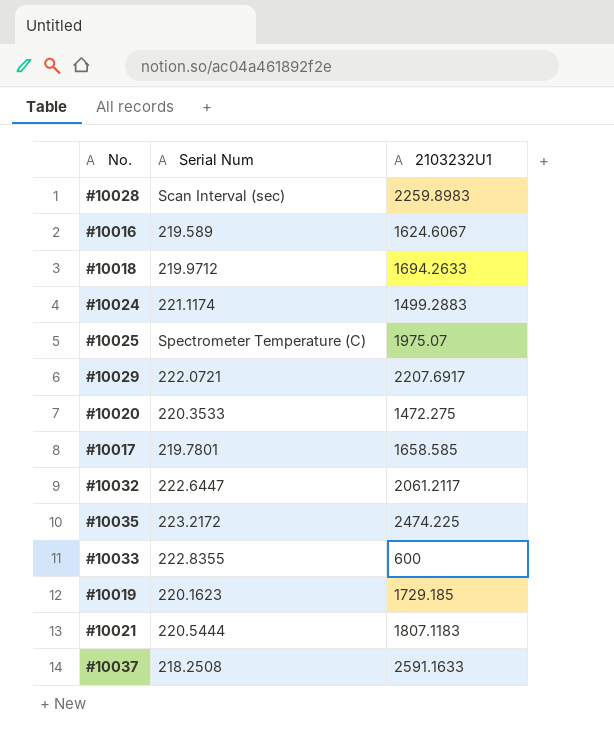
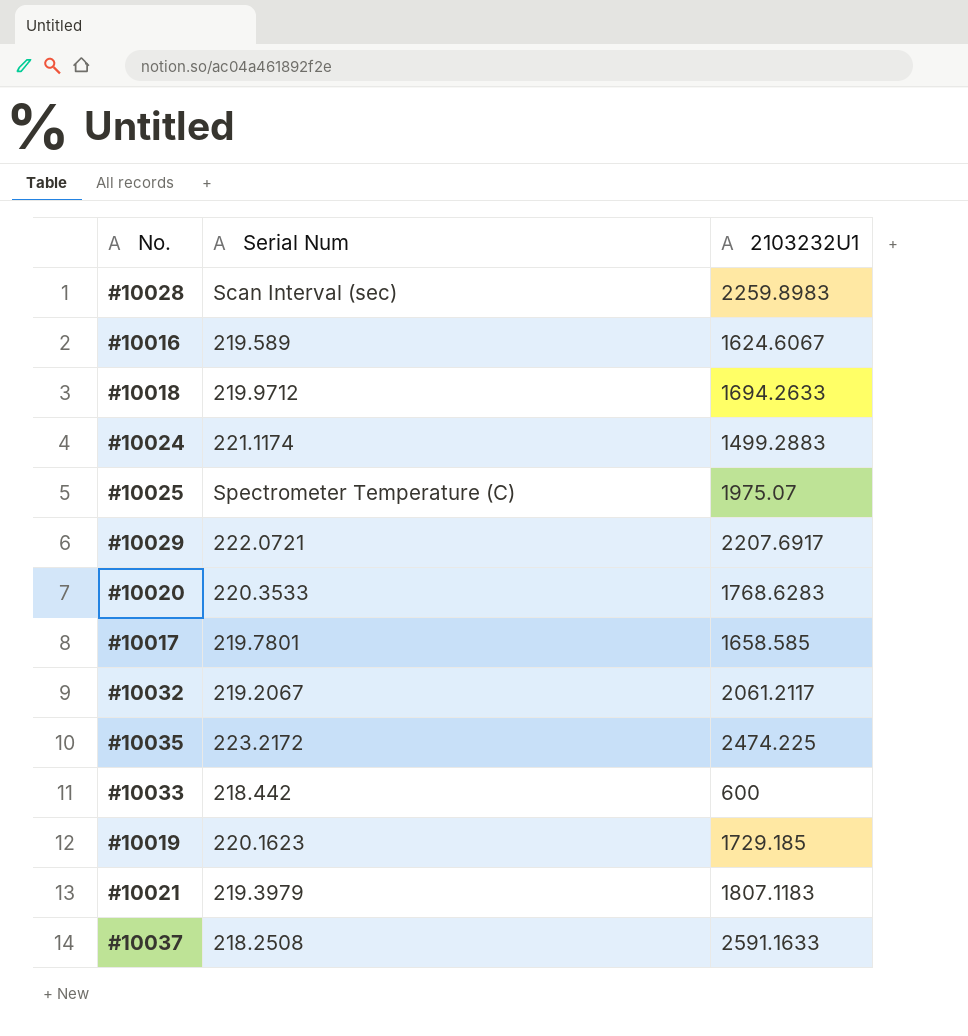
#10020 | 2103232U1: 1472.275 -> 1768.6283
#10032 | Serial Num: 222.6447 -> 219.2067
#10033 | Serial Num: 222.8355 -> 218.442
#10021 | Serial Num: 220.5444 -> 219.3979

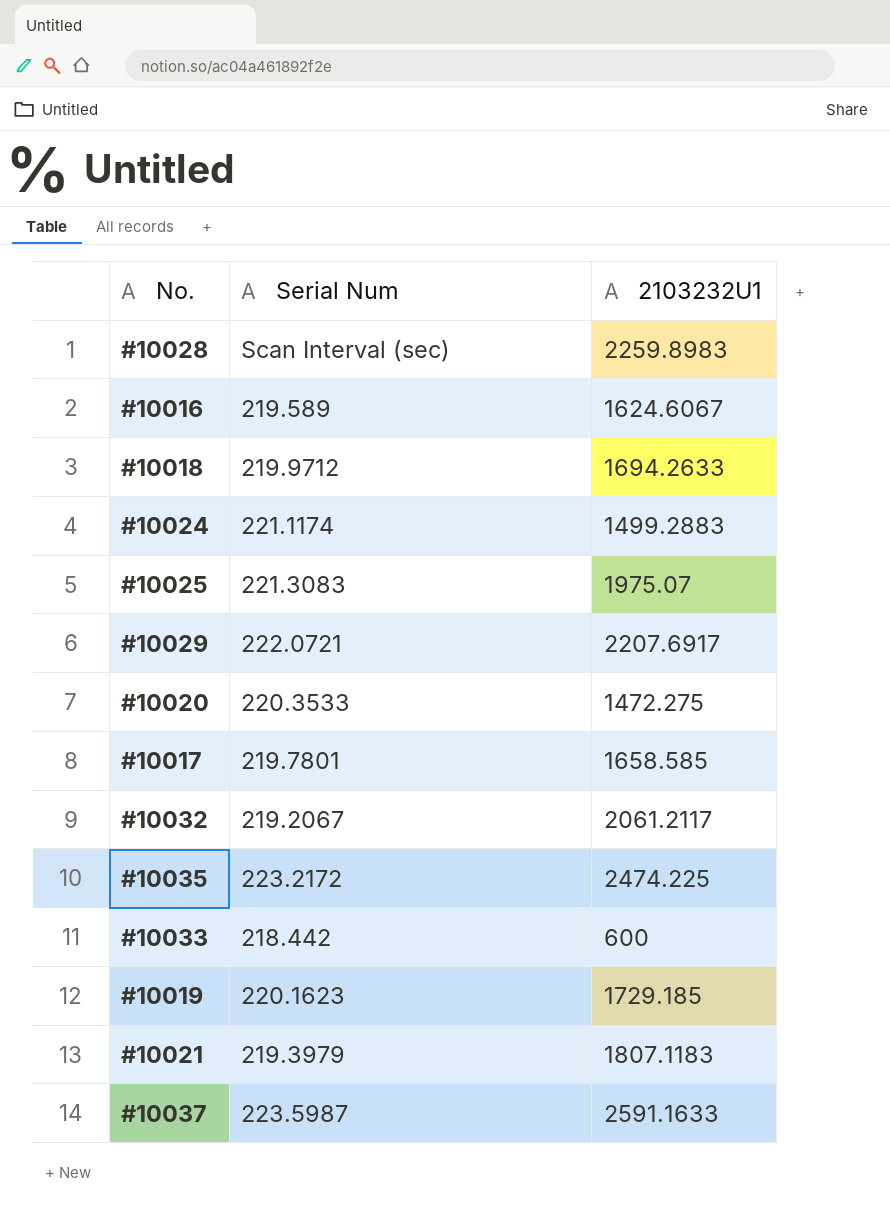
#10025 | Serial Num: Spectrometer Temperature (C) -> 221.3083
#10020 | 2103232U1: 1768.6283 -> 1472.275
#10037 | Serial Num: 218.2508 -> 223.5987

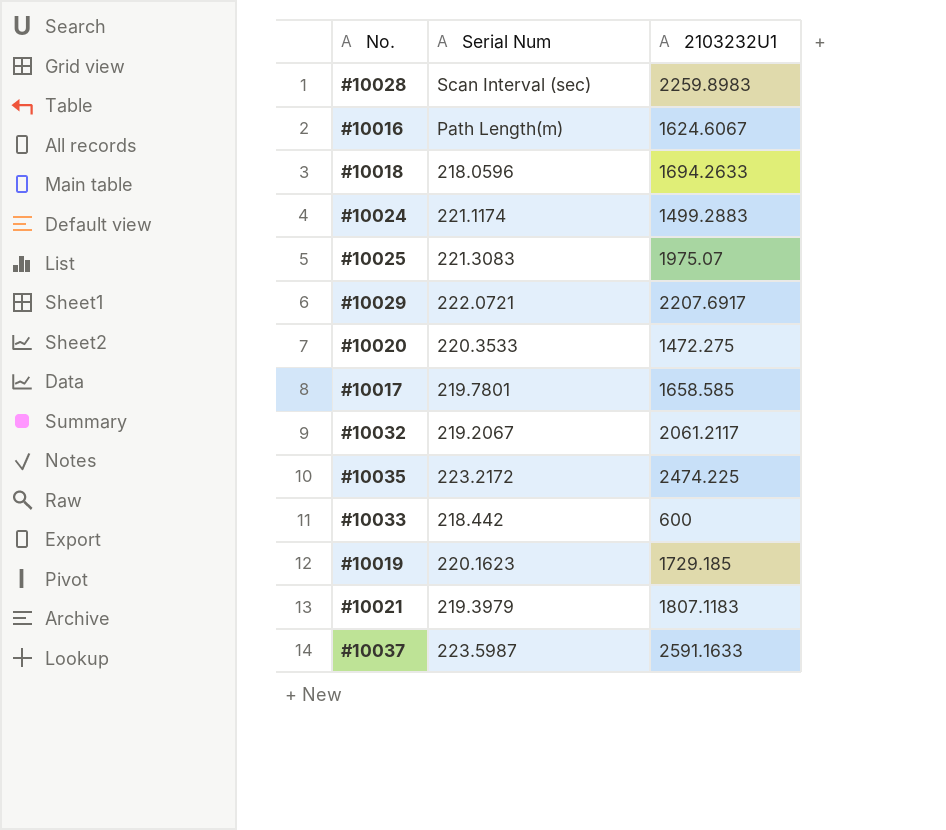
#10016 | Serial Num: 219.589 -> Path Length(m)
#10018 | Serial Num: 219.9712 -> 218.0596

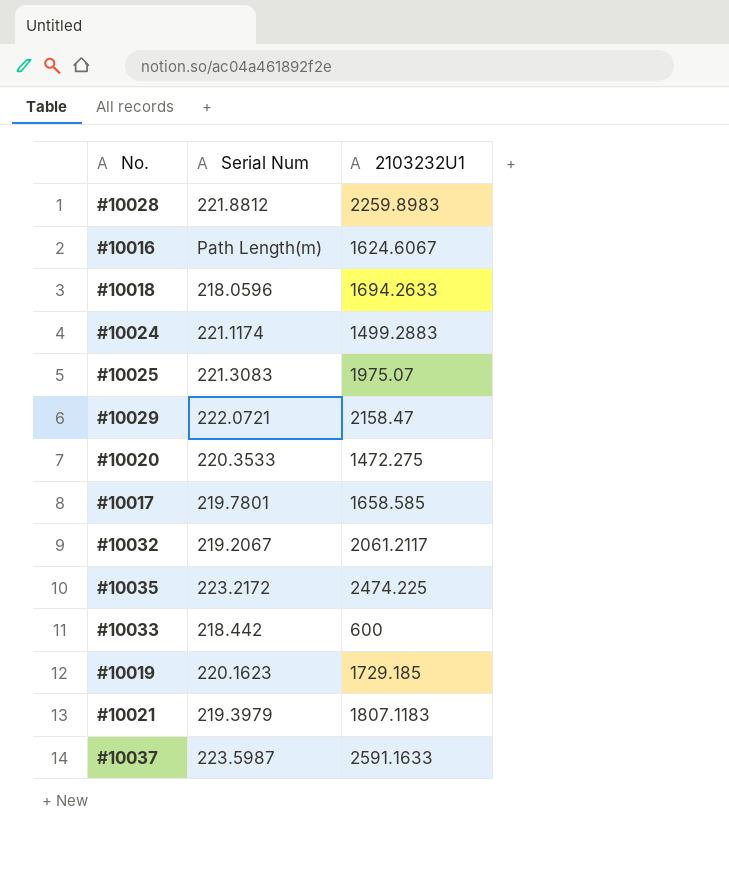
#10028 | Serial Num: Scan Interval (sec) -> 221.8812
#10029 | 2103232U1: 2207.6917 -> 2158.47

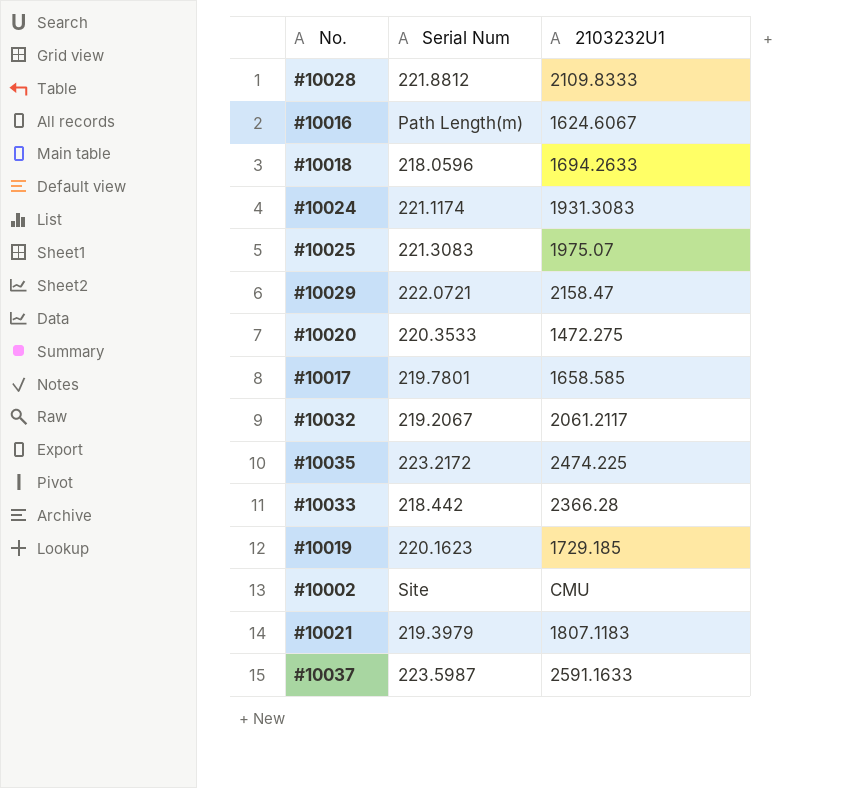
#10028 | 2103232U1: 2259.8983 -> 2109.8333
#10024 | 2103232U1: 1499.2883 -> 1931.3083
#10033 | 2103232U1: 600 -> 2366.28
row #10002: none -> Site | CMU

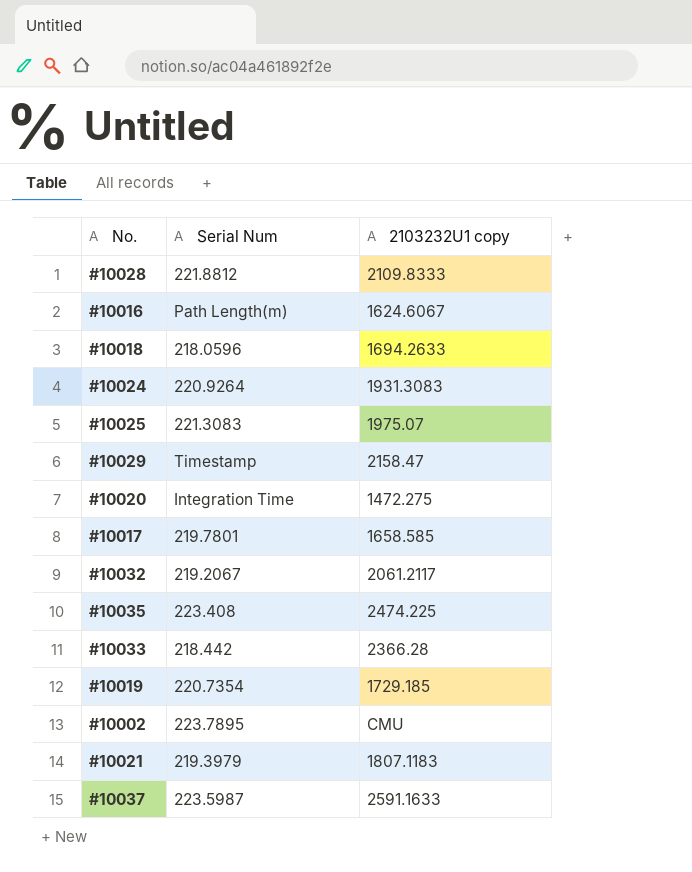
column name: 2103232U1 -> 2103232U1 copy
#10024 | Serial Num: 221.1174 -> 220.9264
#10029 | Serial Num: 222.0721 -> Timestamp
#10020 | Serial Num: 220.3533 -> Integration Time
#10035 | Serial Num: 223.2172 -> 223.408
#10019 | Serial Num: 220.1623 -> 220.7354
#10002 | Serial Num: Site -> 223.7895

